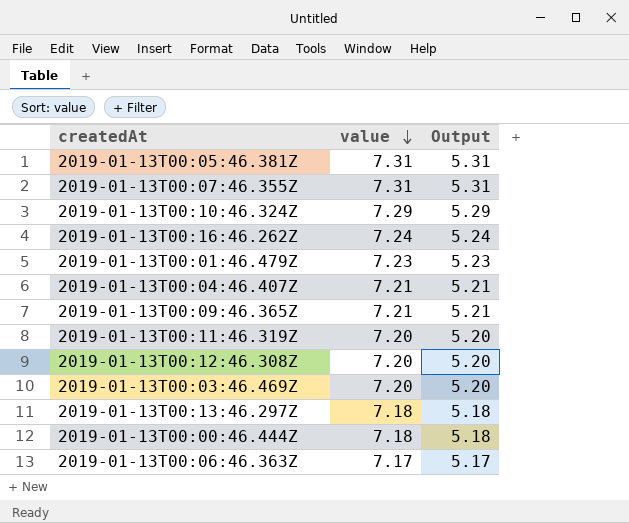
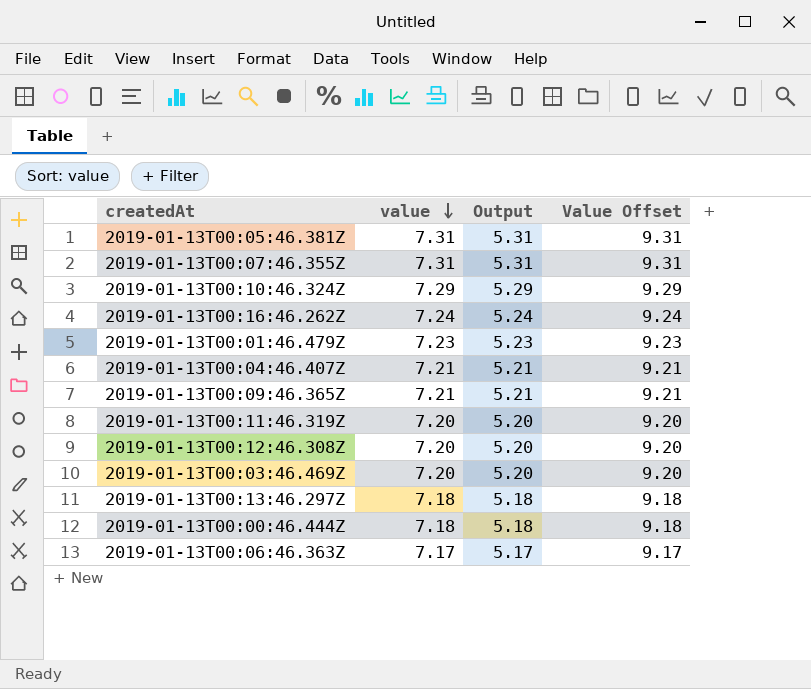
column Value Offset | formula: none -> [value] + 2

